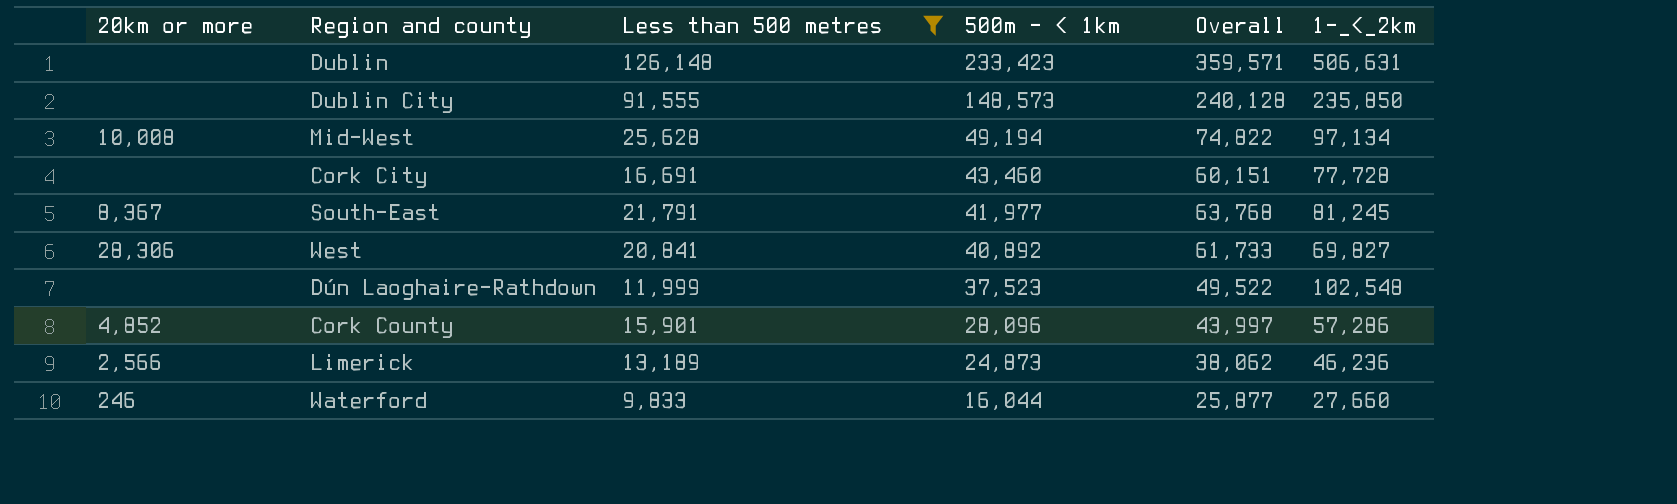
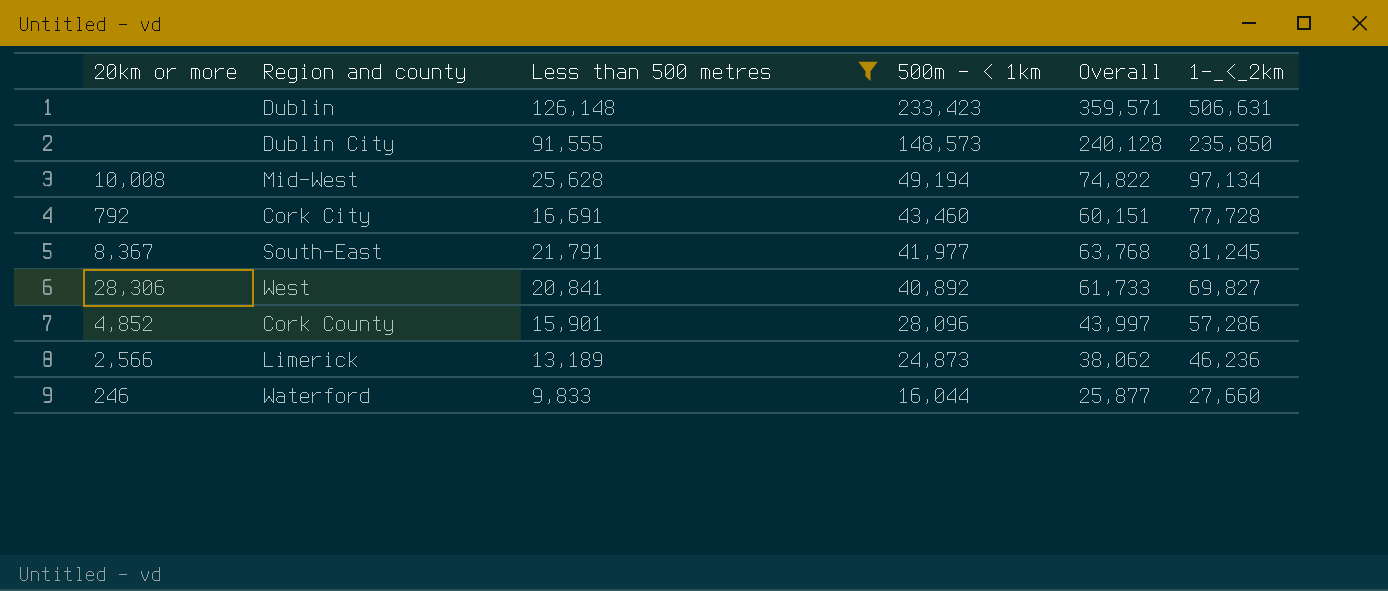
row Dún Laoghaire-Rathdown: none | 11,999 | 37,523 | 49,522 | 102,548 -> none
Cork City | 20km or more: none -> 792

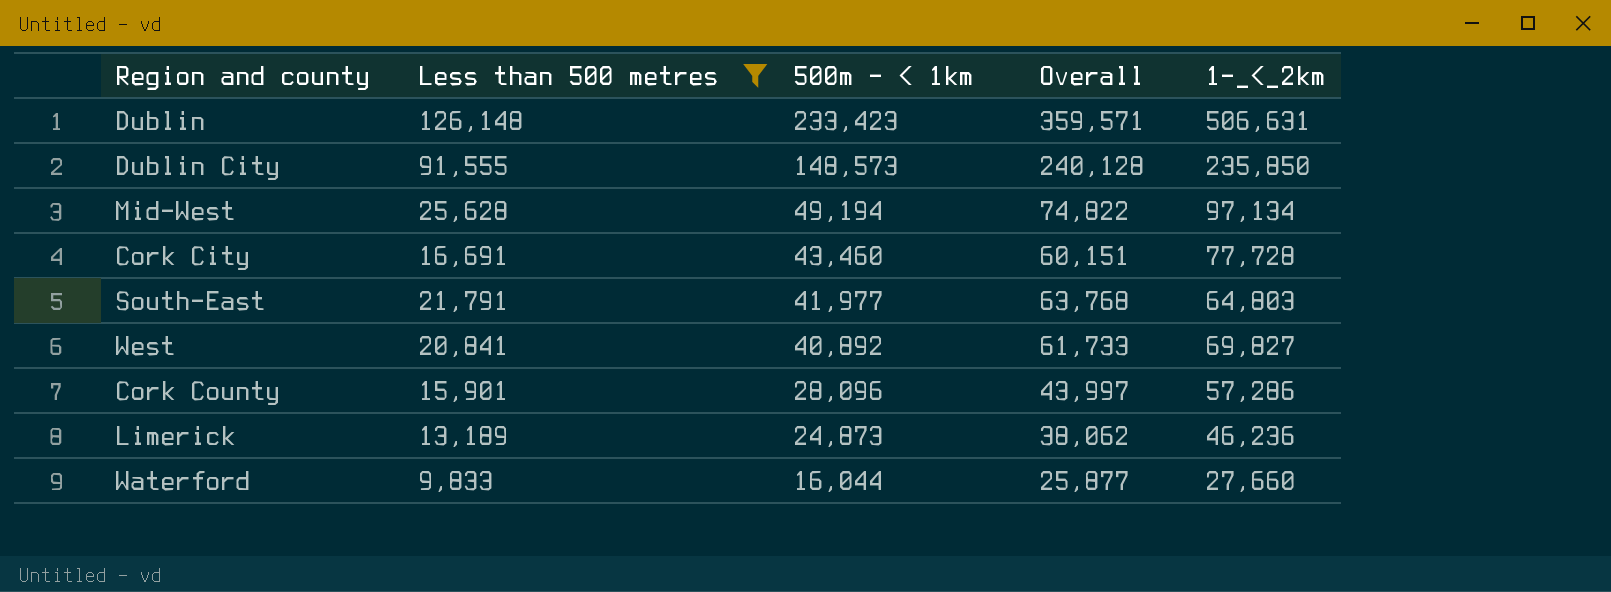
column 20km or more | position: 1 -> none
South-East | 1-_<_2km: 81,245 -> 64,803

